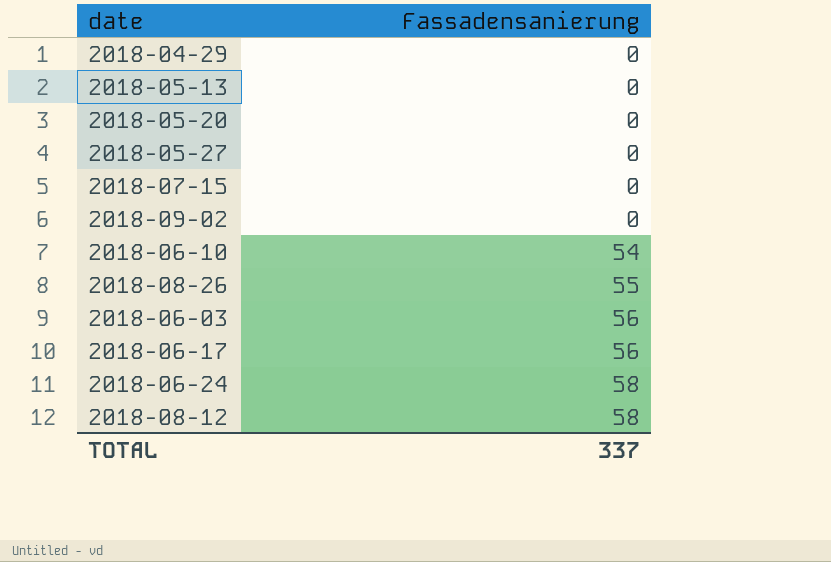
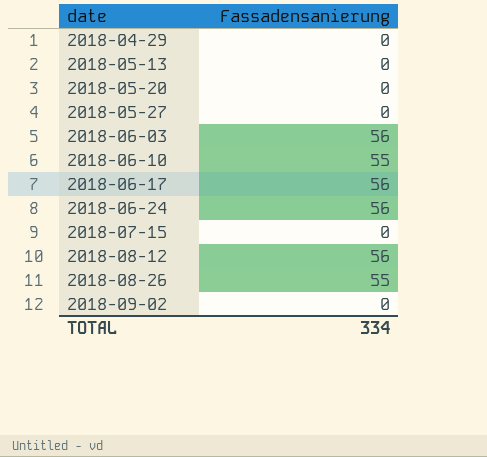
row order: Fassadensanierung ascending -> date ascending
2018-06-10 | Fassadensanierung: 54 -> 55
2018-06-24 | Fassadensanierung: 58 -> 56
2018-08-12 | Fassadensanierung: 58 -> 56
TOTAL | Fassadensanierung: 337 -> 334

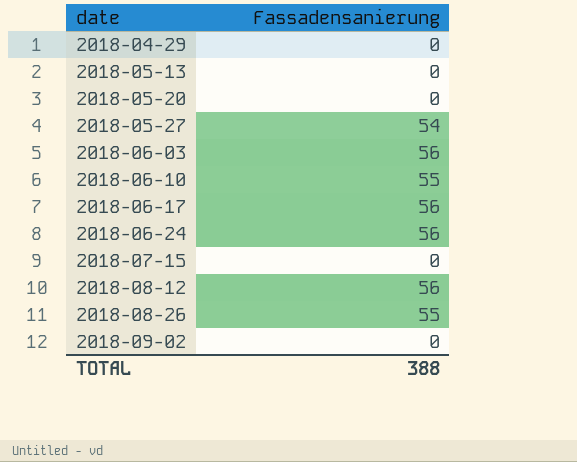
2018-05-27 | Fassadensanierung: 0 -> 54
TOTAL | Fassadensanierung: 334 -> 388

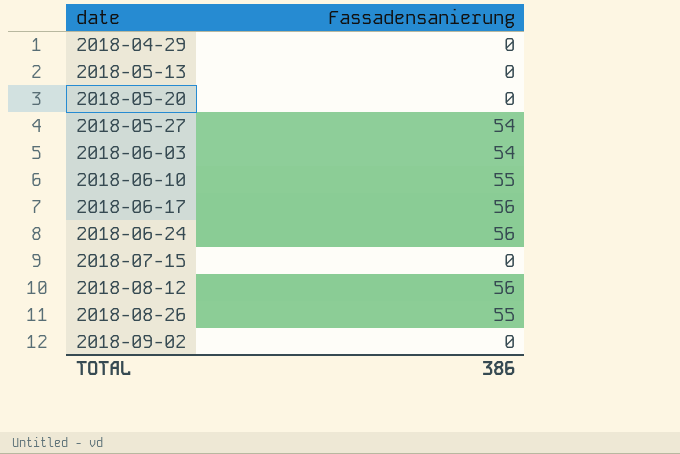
2018-06-03 | Fassadensanierung: 56 -> 54
TOTAL | Fassadensanierung: 388 -> 386

